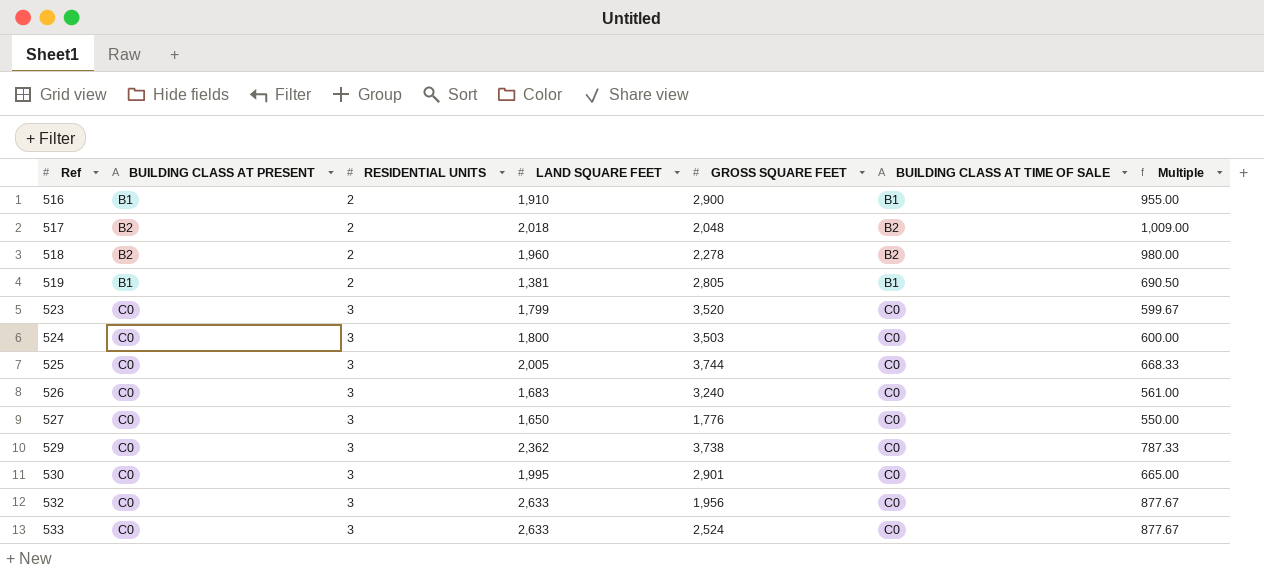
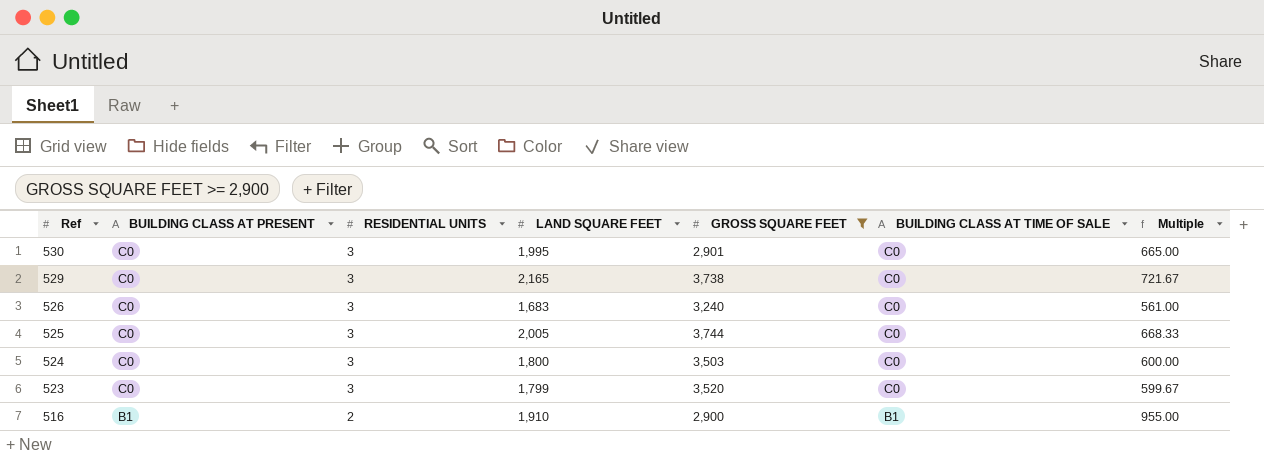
filter: none -> GROSS SQUARE FEET >= 2,900
row order: Ref ascending -> Ref descending
529 | LAND SQUARE FEET: 2,362 -> 2,165
529 | Multiple: 787.33 -> 721.67

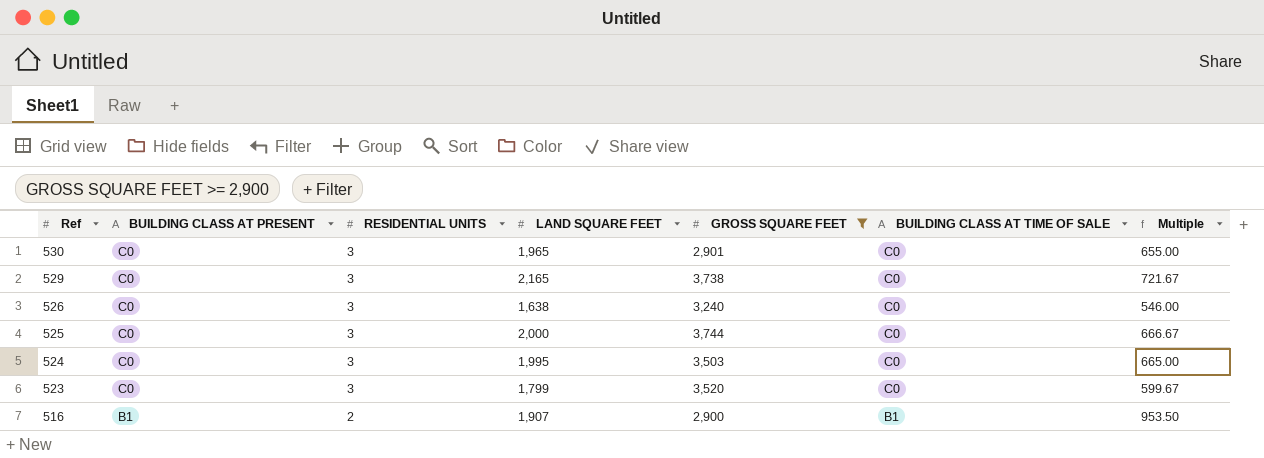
530 | LAND SQUARE FEET: 1,995 -> 1,965
530 | Multiple: 665.00 -> 655.00
526 | LAND SQUARE FEET: 1,683 -> 1,638
526 | Multiple: 561.00 -> 546.00
525 | LAND SQUARE FEET: 2,005 -> 2,000
525 | Multiple: 668.33 -> 666.67
524 | LAND SQUARE FEET: 1,800 -> 1,995
524 | Multiple: 600.00 -> 665.00
516 | LAND SQUARE FEET: 1,910 -> 1,907
516 | Multiple: 955.00 -> 953.50

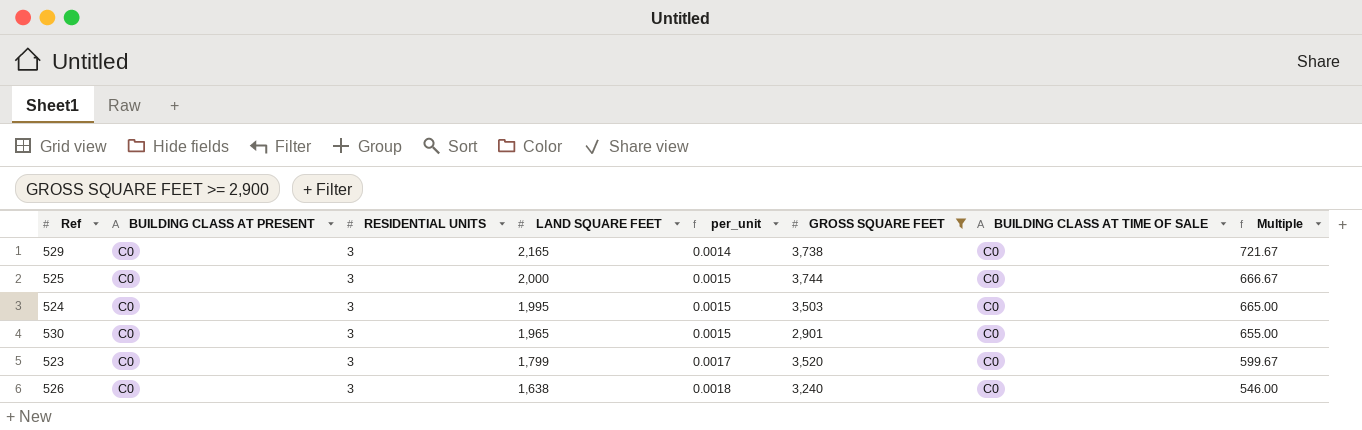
row order: Ref descending -> LAND SQUARE FEET descending
column per_unit | formula: none -> [RESIDENTIAL UNITS] / [LAND SQUARE FEET]
row 516: B1 | 2 | 1,907 | 2,900 | B1 | 953.50 -> none

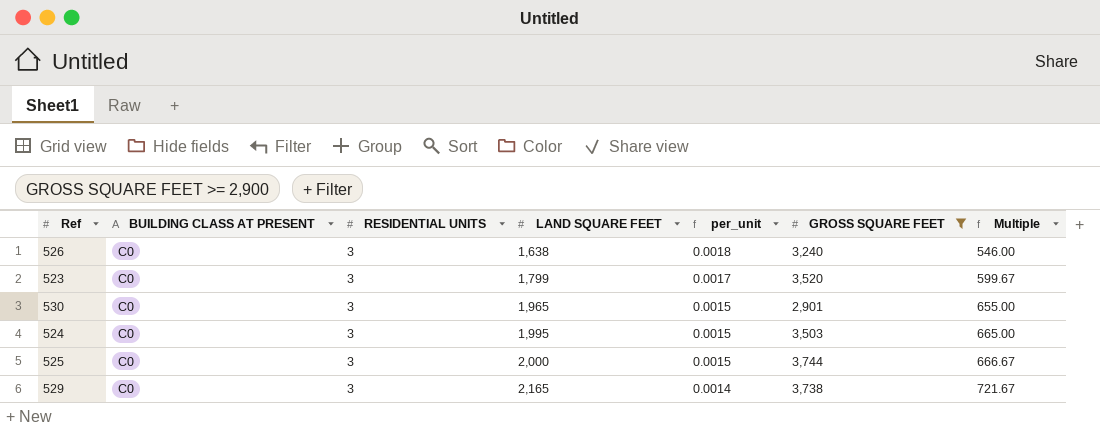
row order: LAND SQUARE FEET descending -> LAND SQUARE FEET ascending
column BUILDING CLASS AT TIME OF SALE | position: 7 -> none

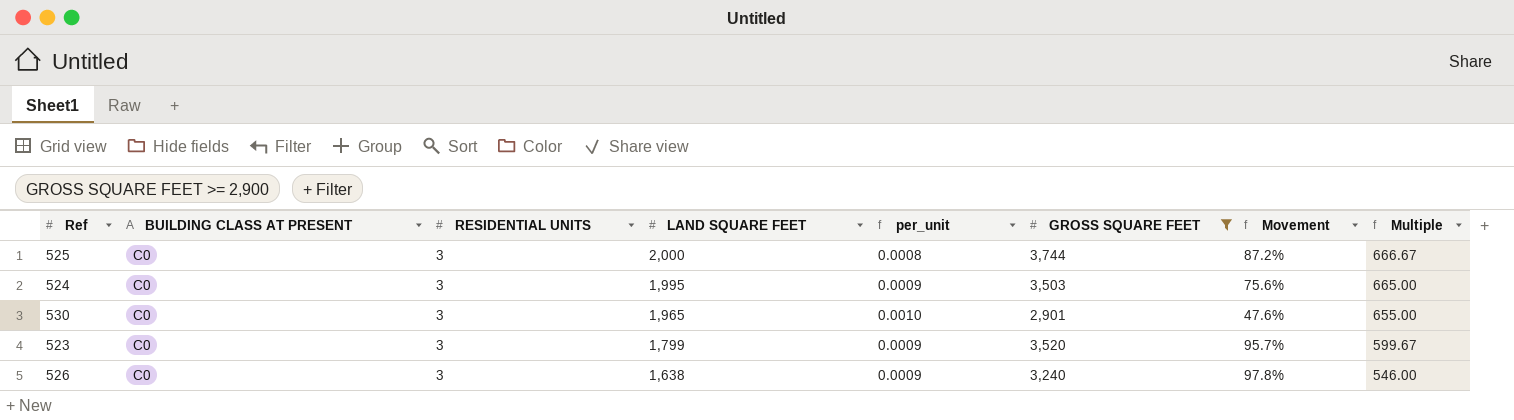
row order: LAND SQUARE FEET ascending -> LAND SQUARE FEET descending
column per_unit | formula: [RESIDENTIAL UNITS] / [LAND SQUARE FEET] -> [RESIDENTIAL UNITS] / [GROSS SQUARE FEET]
column Movement | formula: none -> ([GROSS SQUARE FEET] - [LAND SQUARE FEET]) / [LAND SQUARE FEET]
row 529: C0 | 3 | 2,165 | 0.0014 | 3,738 | 721.67 -> none

